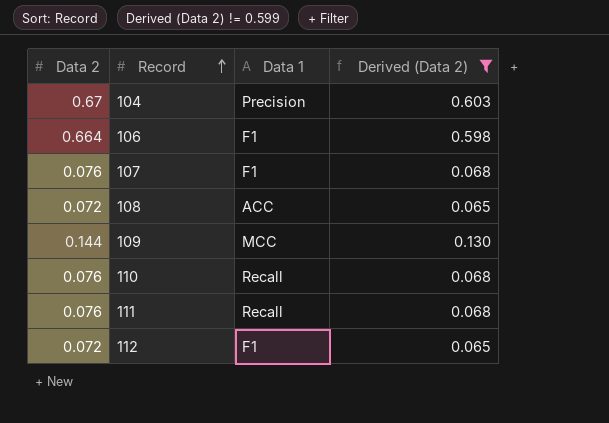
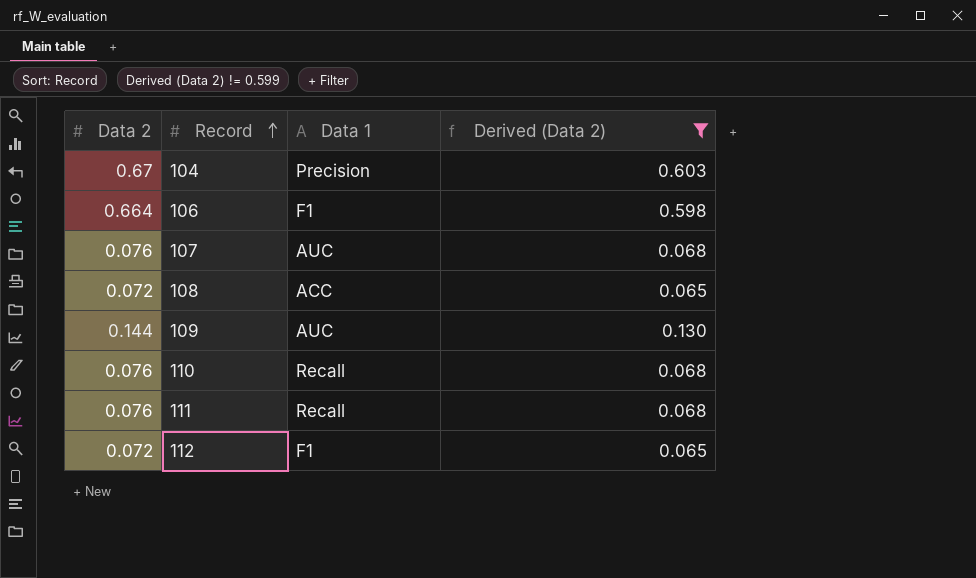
107 | Data 1: F1 -> AUC
109 | Data 1: MCC -> AUC

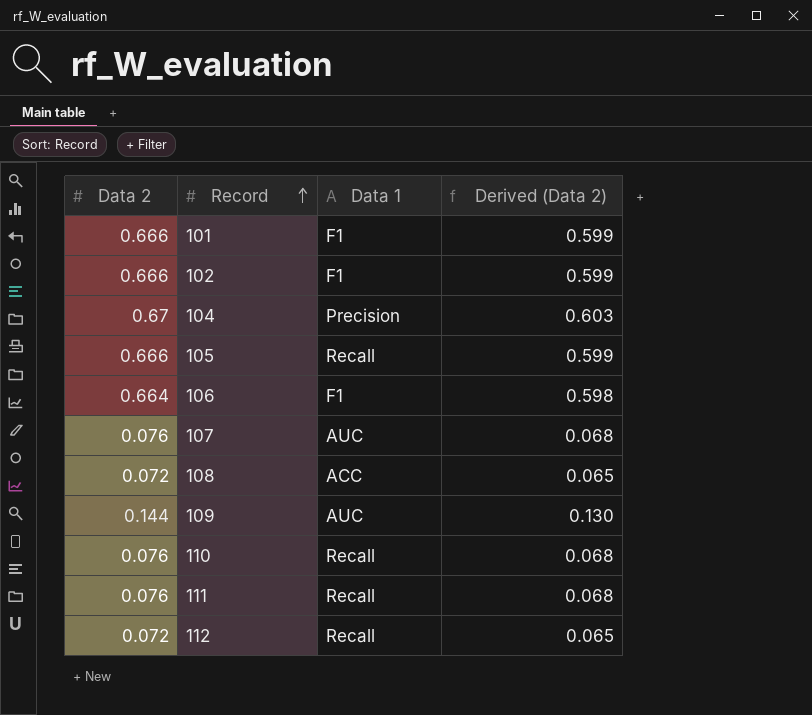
filter: Derived (Data 2) != 0.599 -> none
112 | Data 1: F1 -> Recall

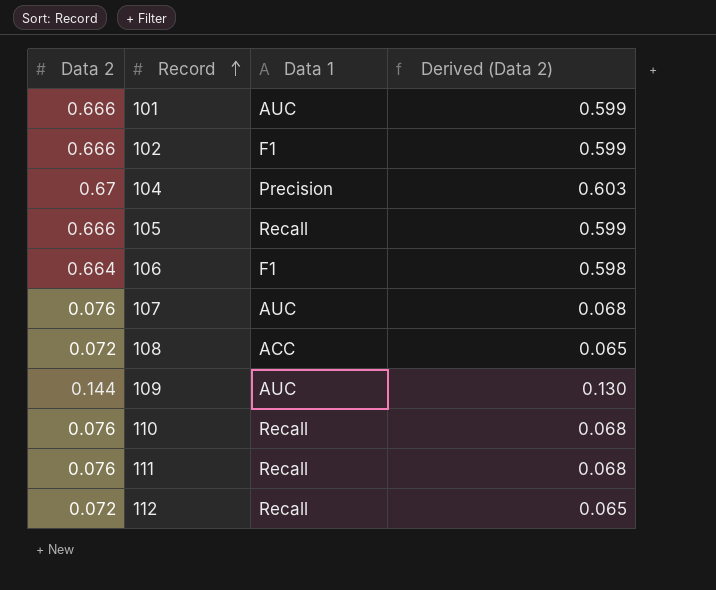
101 | Data 1: F1 -> AUC

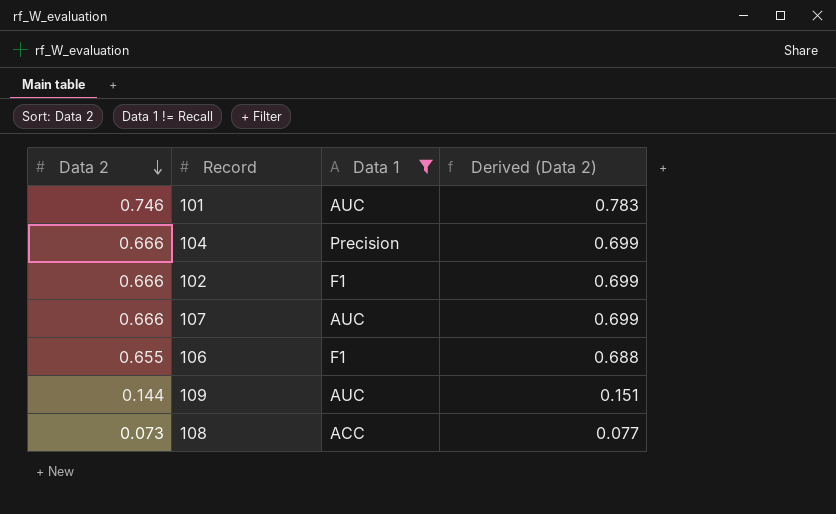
filter: none -> Data 1 != Recall
row order: Record ascending -> Data 2 descending
column Derived (Data 2) | formula: [Data 2] * 0.9 -> [Data 2] * 1.05
101 | Data 2: 0.666 -> 0.746
104 | Data 2: 0.67 -> 0.666
107 | Data 2: 0.076 -> 0.666
106 | Data 2: 0.664 -> 0.655
108 | Data 2: 0.072 -> 0.073

